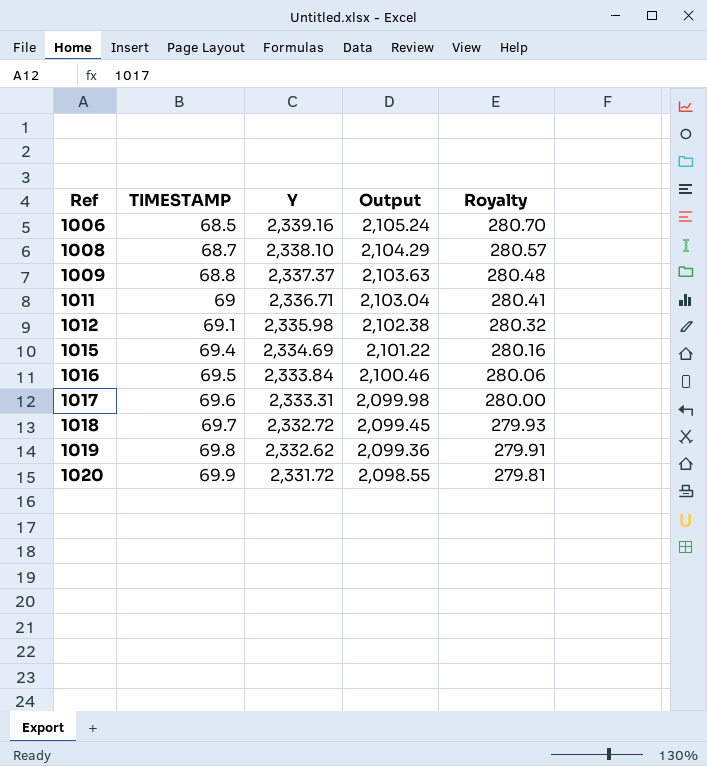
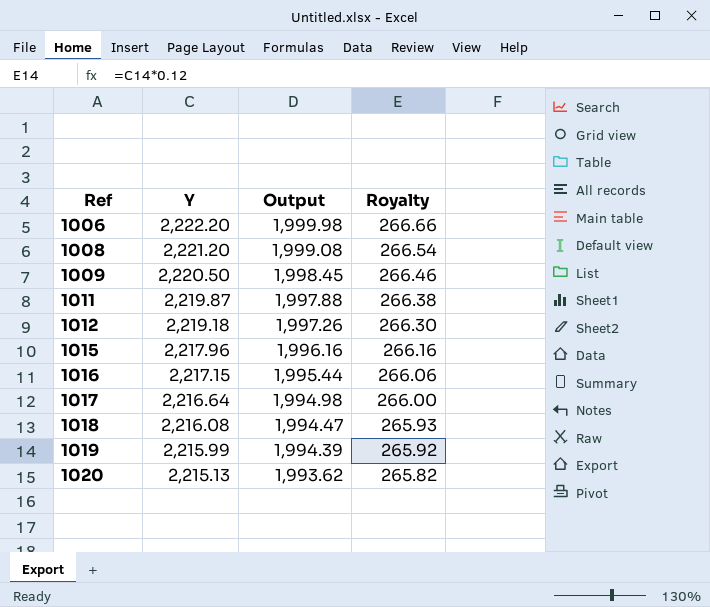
column TIMESTAMP | position: 2 -> none
1006 | Y: 2,339.16 -> 2,222.20
1006 | Output: 2,105.24 -> 1,999.98
1006 | Royalty: 280.70 -> 266.66
1008 | Y: 2,338.10 -> 2,221.20
1008 | Output: 2,104.29 -> 1,999.08
1008 | Royalty: 280.57 -> 266.54
1009 | Y: 2,337.37 -> 2,220.50
1009 | Output: 2,103.63 -> 1,998.45
1009 | Royalty: 280.48 -> 266.46
1011 | Y: 2,336.71 -> 2,219.87
1011 | Output: 2,103.04 -> 1,997.88
1011 | Royalty: 280.41 -> 266.38
1012 | Y: 2,335.98 -> 2,219.18
1012 | Output: 2,102.38 -> 1,997.26
1012 | Royalty: 280.32 -> 266.30
1015 | Y: 2,334.69 -> 2,217.96
1015 | Output: 2,101.22 -> 1,996.16
1015 | Royalty: 280.16 -> 266.16
1016 | Y: 2,333.84 -> 2,217.15
1016 | Output: 2,100.46 -> 1,995.44
1016 | Royalty: 280.06 -> 266.06
1017 | Y: 2,333.31 -> 2,216.64
1017 | Output: 2,099.98 -> 1,994.98
1017 | Royalty: 280.00 -> 266.00
1018 | Y: 2,332.72 -> 2,216.08
1018 | Output: 2,099.45 -> 1,994.47
1018 | Royalty: 279.93 -> 265.93
1019 | Y: 2,332.62 -> 2,215.99
1019 | Output: 2,099.36 -> 1,994.39
1019 | Royalty: 279.91 -> 265.92
1020 | Y: 2,331.72 -> 2,215.13
1020 | Output: 2,098.55 -> 1,993.62
1020 | Royalty: 279.81 -> 265.82

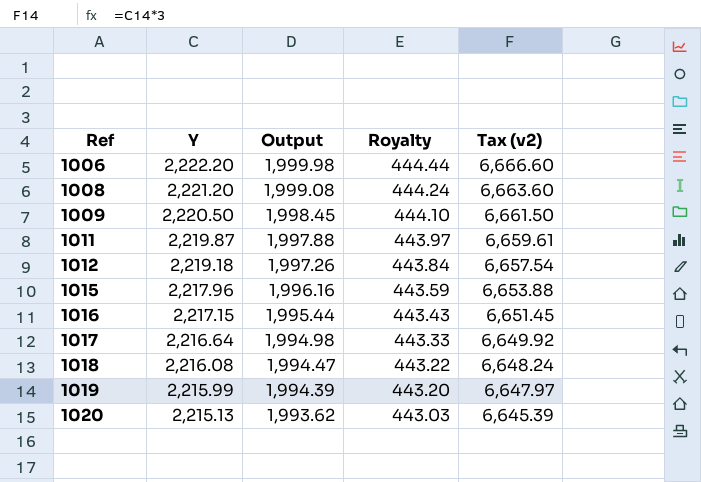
column Royalty | formula: [Y] * 0.12 -> [Y] * 0.2
column Tax (v2) | formula: none -> [Y] * 3

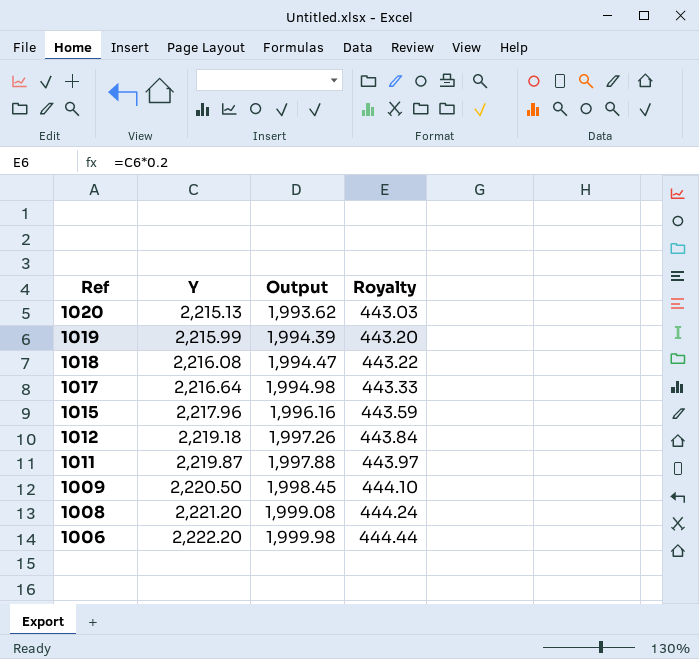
row order: Ref ascending -> Ref descending
column Tax (v2) | formula: [Y] * 3 -> none
row 1016: 2,217.15 | 1,995.44 | 443.43 | 6,651.45 -> none

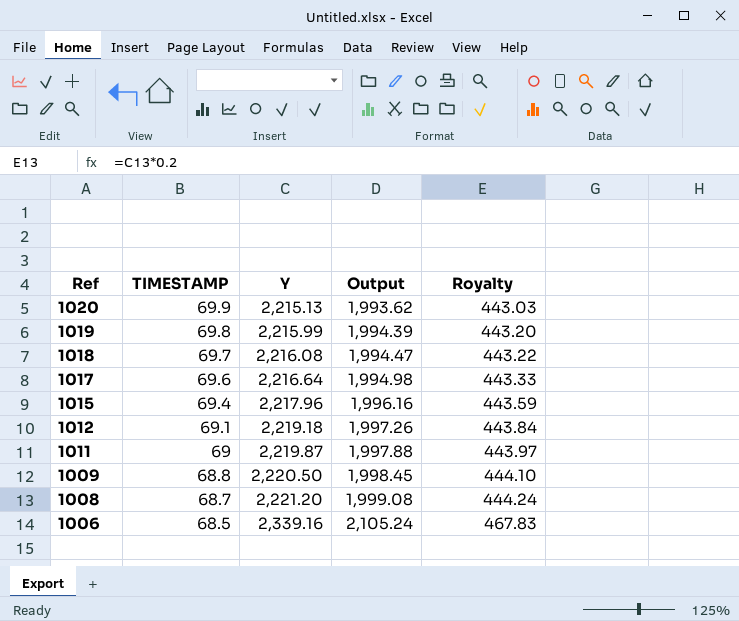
column TIMESTAMP | position: none -> 2
1006 | Y: 2,222.20 -> 2,339.16
1006 | Output: 1,999.98 -> 2,105.24
1006 | Royalty: 444.44 -> 467.83

